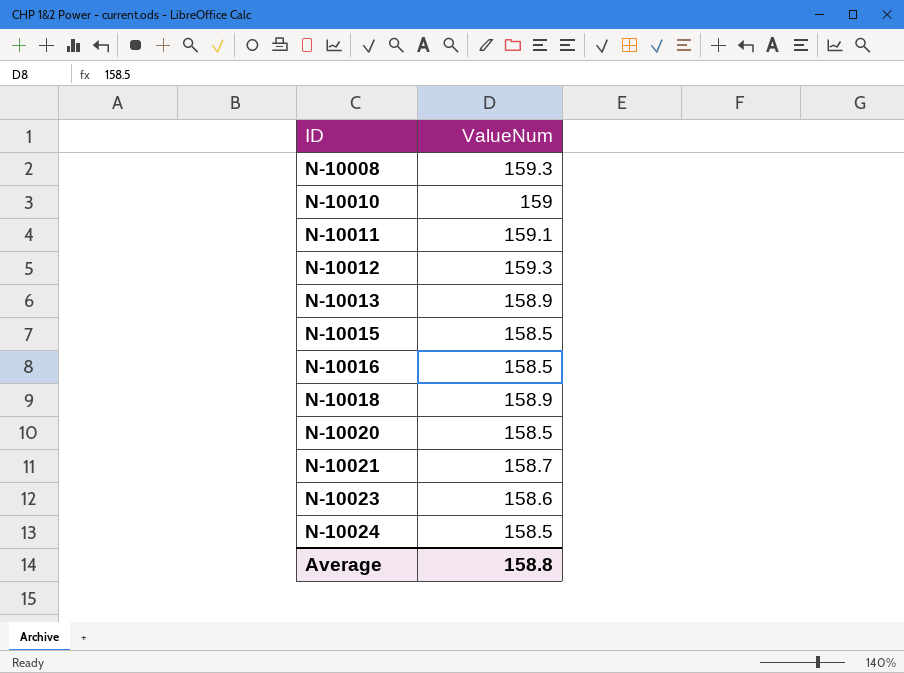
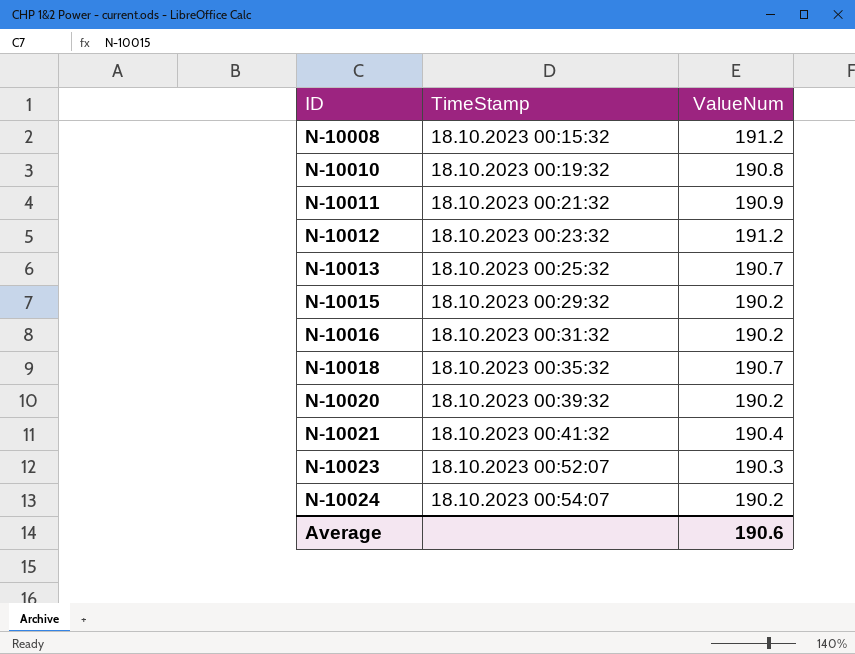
column TimeStamp | position: none -> 2
N-10008 | ValueNum: 159.3 -> 191.2
N-10010 | ValueNum: 159 -> 190.8
N-10011 | ValueNum: 159.1 -> 190.9
N-10012 | ValueNum: 159.3 -> 191.2
N-10013 | ValueNum: 158.9 -> 190.7
N-10015 | ValueNum: 158.5 -> 190.2
N-10016 | ValueNum: 158.5 -> 190.2
N-10018 | ValueNum: 158.9 -> 190.7
N-10020 | ValueNum: 158.5 -> 190.2
N-10021 | ValueNum: 158.7 -> 190.4
N-10023 | ValueNum: 158.6 -> 190.3
N-10024 | ValueNum: 158.5 -> 190.2
Average | ValueNum: 158.8 -> 190.6

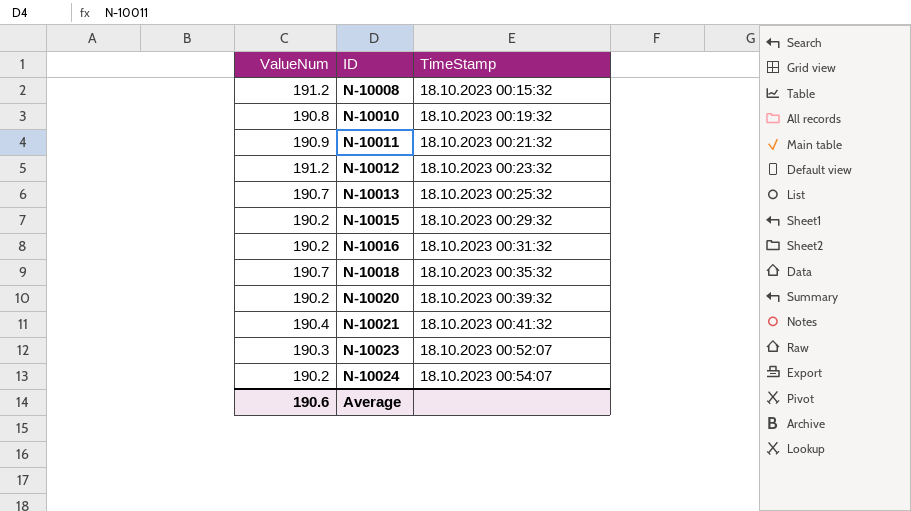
column ValueNum | position: 3 -> 1

